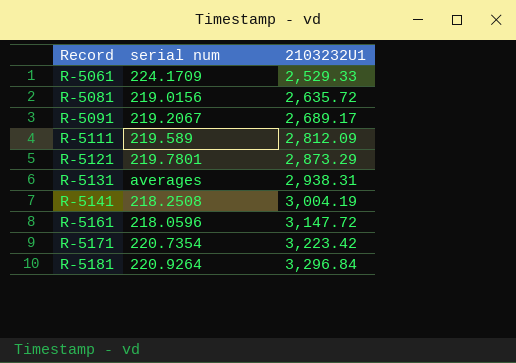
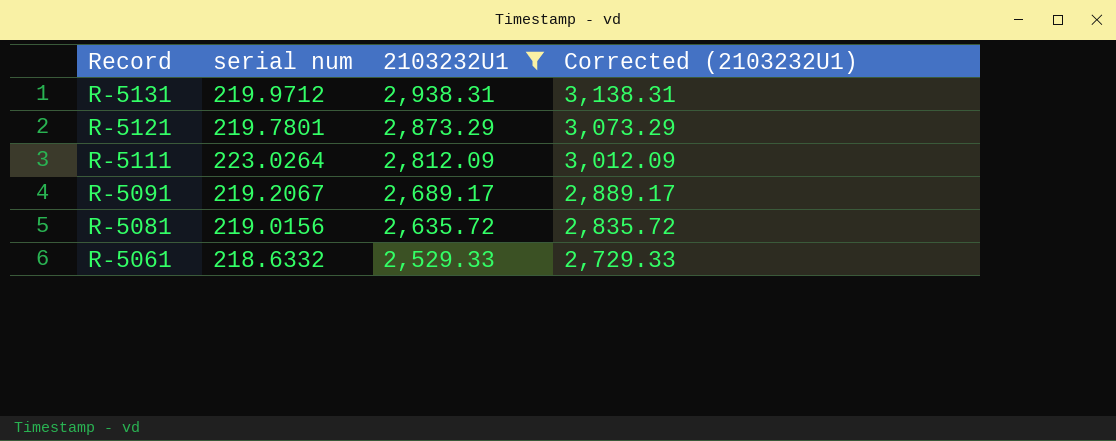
filter: none -> 2103232U1 <= 2,938.31
row order: Record ascending -> Record descending
column Corrected (2103232U1) | formula: none -> [2103232U1] + 200
R-5131 | serial num: averages -> 219.9712
R-5111 | serial num: 219.589 -> 223.0264
R-5061 | serial num: 224.1709 -> 218.6332

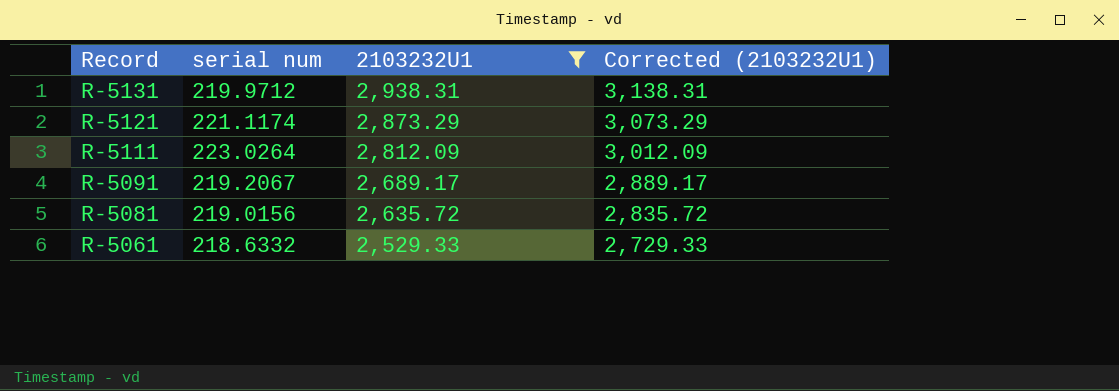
R-5121 | serial num: 219.7801 -> 221.1174

